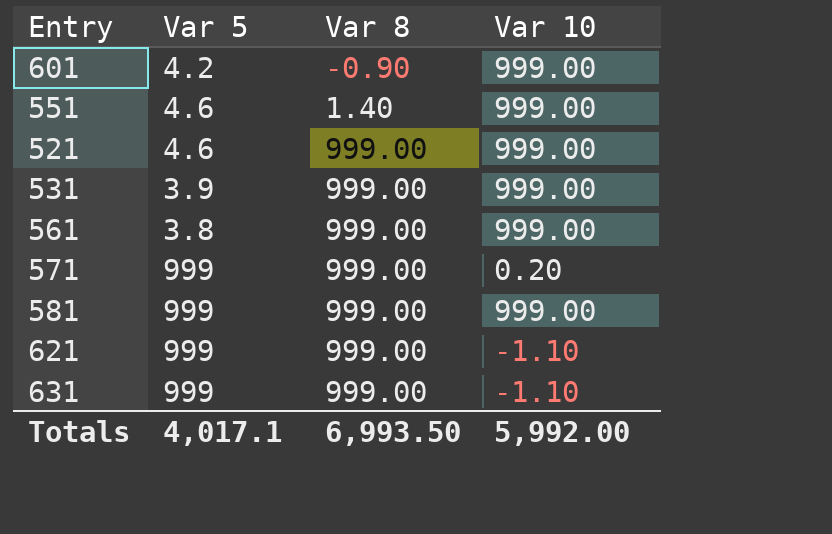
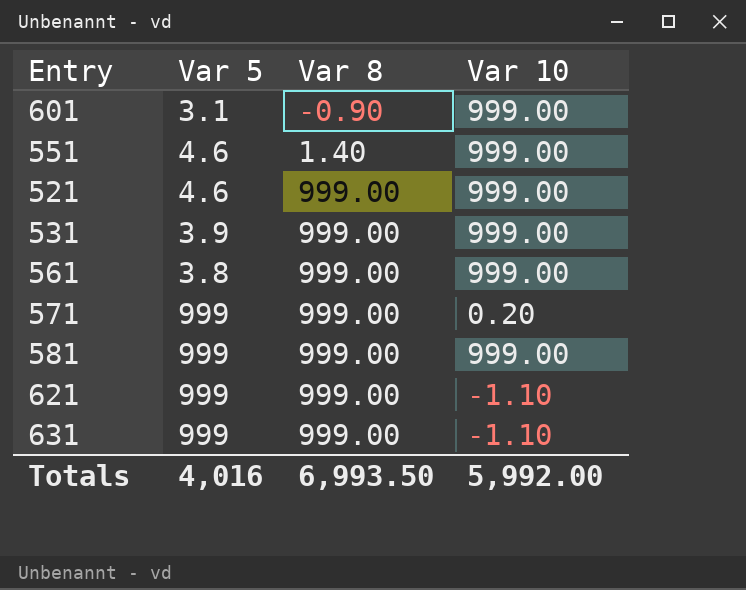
601 | Var 5: 4.2 -> 3.1
Totals | Var 5: 4,017.1 -> 4,016

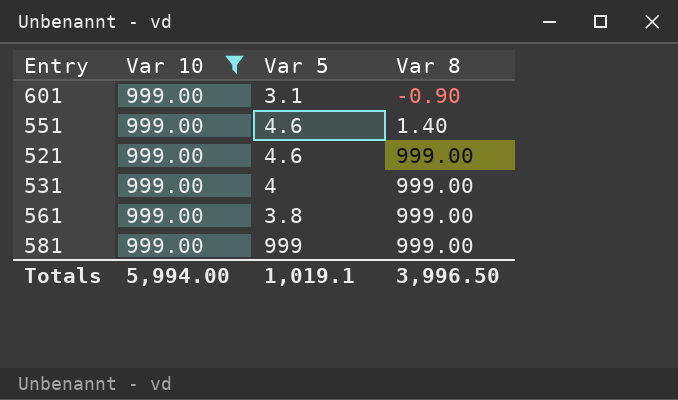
filter: none -> Var 10 = 999.00
column Var 10 | position: 4 -> 2
531 | Var 5: 3.9 -> 4
Totals | Var 10: 5,992.00 -> 5,994.00
Totals | Var 5: 4,016 -> 1,019.1
Totals | Var 8: 6,993.50 -> 3,996.50

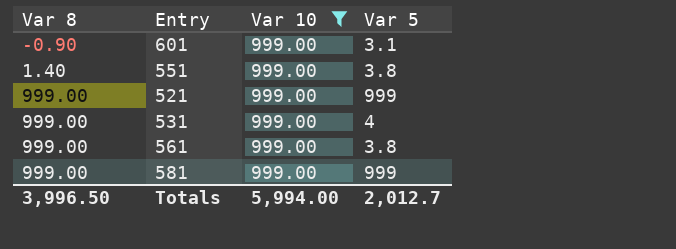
column Var 8 | position: 4 -> 1
551 | Var 5: 4.6 -> 3.8
521 | Var 5: 4.6 -> 999
Totals | Var 5: 1,019.1 -> 2,012.7

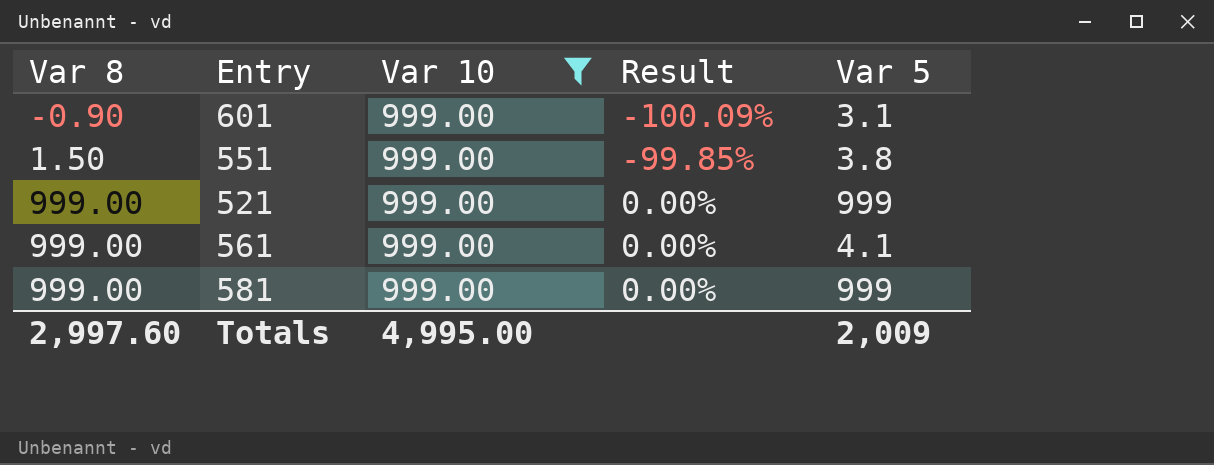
column Result | formula: none -> ([Var 8] - [Var 10]) / [Var 10]
row 531: 999.00 | 999.00 | 4 -> none
551 | Var 8: 1.40 -> 1.50
561 | Var 5: 3.8 -> 4.1
Totals | Var 8: 3,996.50 -> 2,997.60
Totals | Var 10: 5,994.00 -> 4,995.00
Totals | Var 5: 2,012.7 -> 2,009

